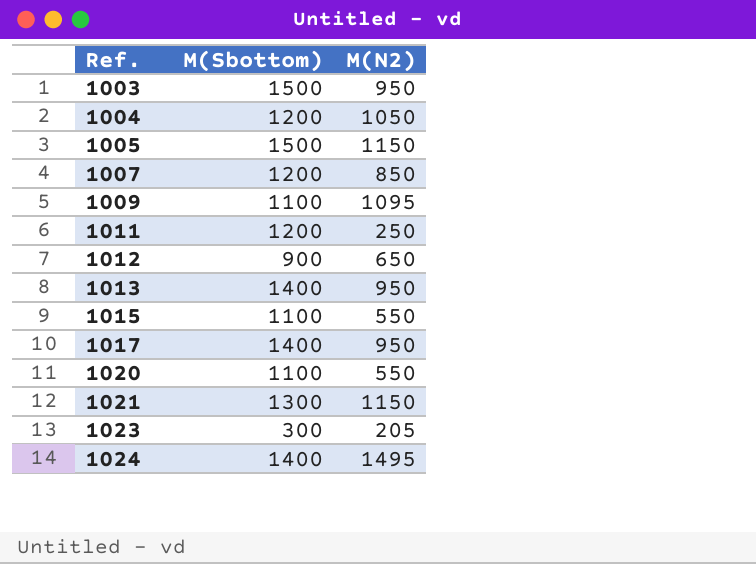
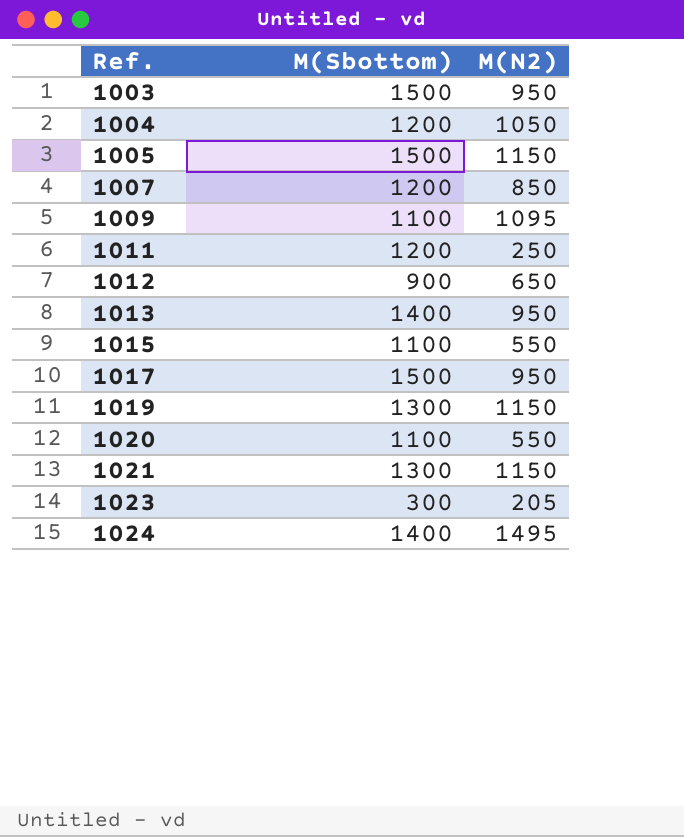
1017 | M(Sbottom): 1400 -> 1500
row 1019: none -> 1300 | 1150

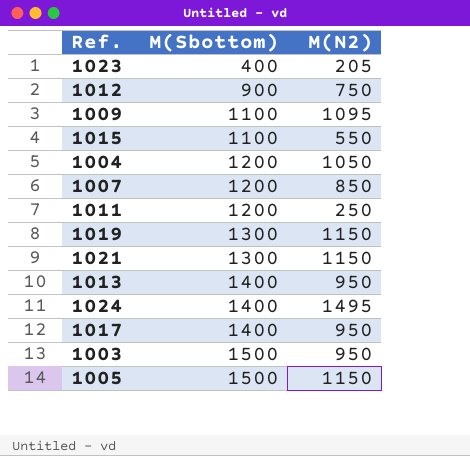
row order: Ref. ascending -> M(Sbottom) ascending
row 1020: 1100 | 550 -> none
1023 | M(Sbottom): 300 -> 400
1012 | M(N2): 650 -> 750
1017 | M(Sbottom): 1500 -> 1400

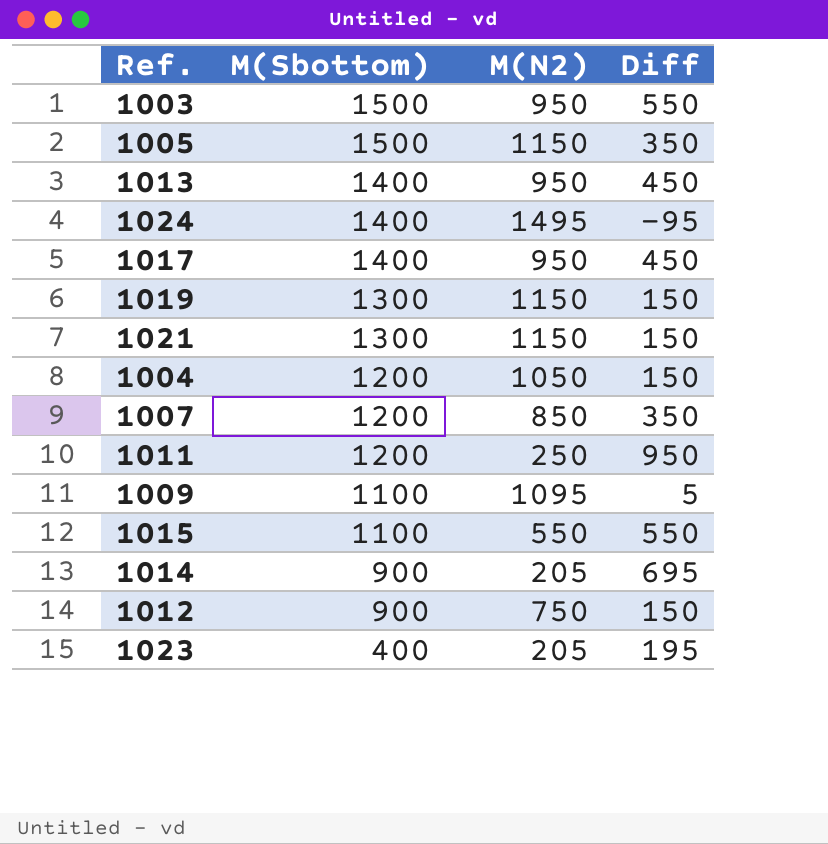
row order: M(Sbottom) ascending -> M(Sbottom) descending
column Diff | formula: none -> [M(Sbottom)] - [M(N2)]
row 1014: none -> 900 | 205 | 695

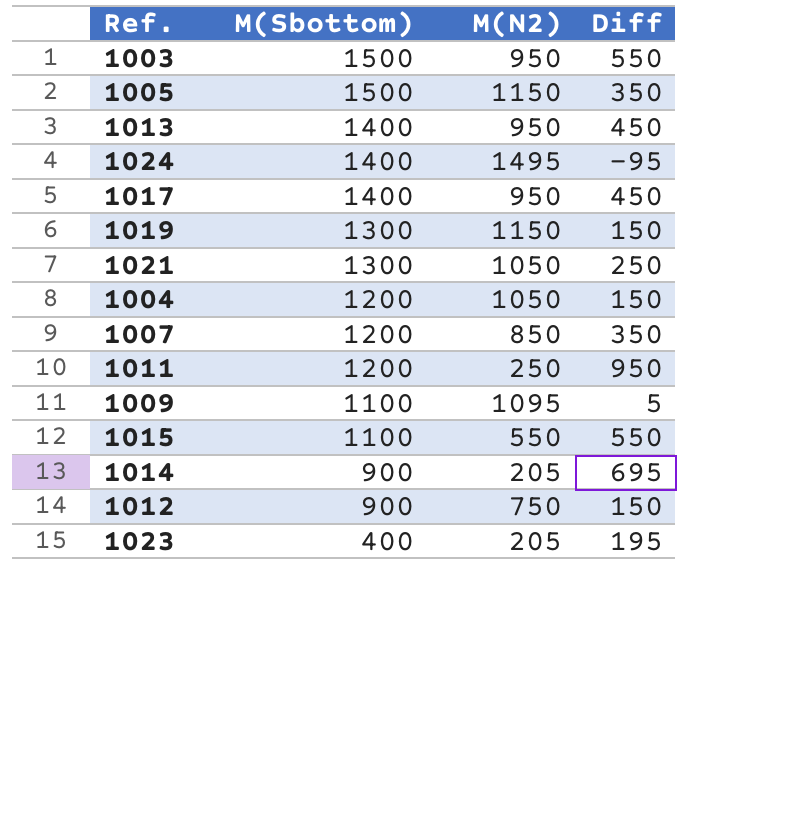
1021 | M(N2): 1150 -> 1050
1021 | Diff: 150 -> 250

